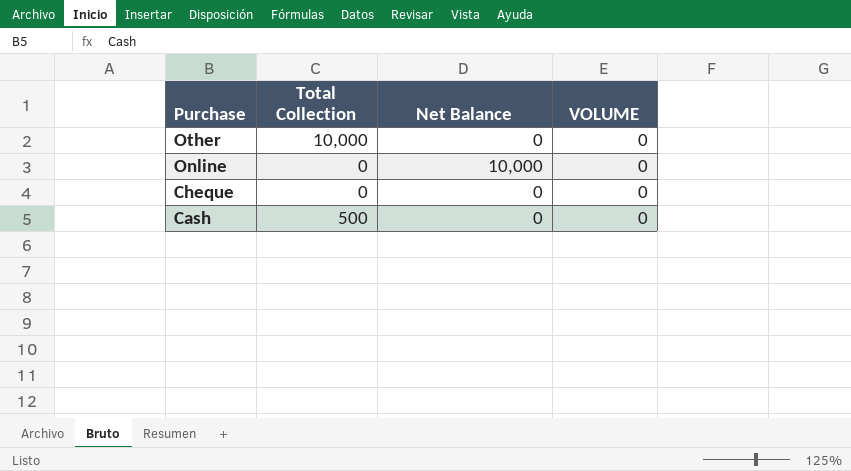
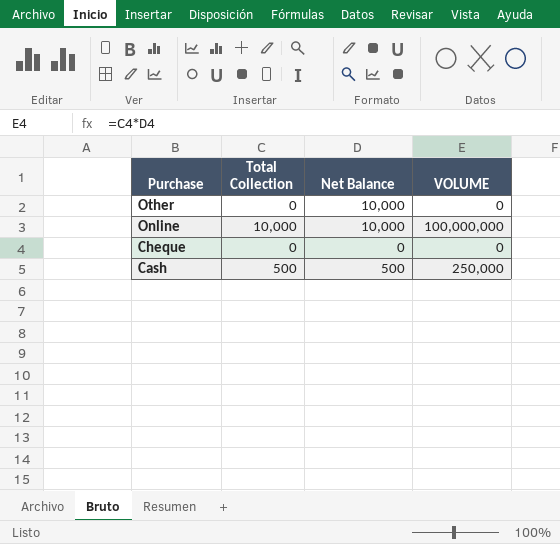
Other | Total Collection: 10,000 -> 0
Other | Net Balance: 0 -> 10,000
Online | Total Collection: 0 -> 10,000
Online | VOLUME: 0 -> 100,000,000
Cash | Net Balance: 0 -> 500
Cash | VOLUME: 0 -> 250,000

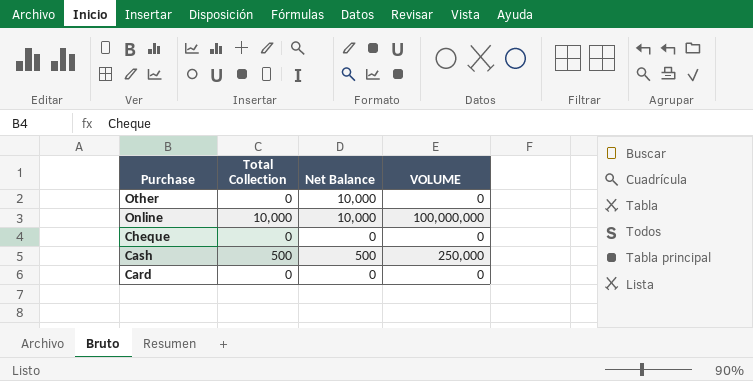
row Card: none -> 0 | 0 | 0

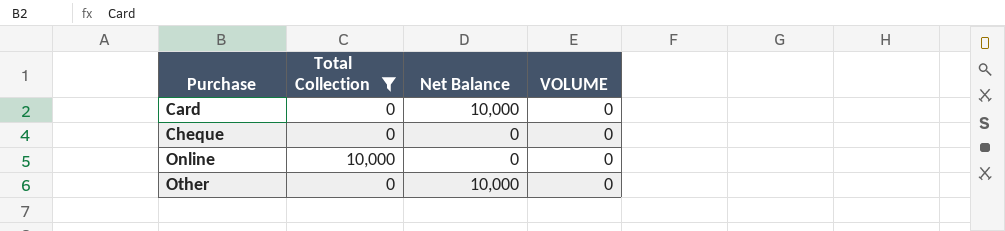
filter: none -> Total Collection != 500
row order: Purchase descending -> Purchase ascending
Card | Net Balance: 0 -> 10,000
Online | Net Balance: 10,000 -> 0
Online | VOLUME: 100,000,000 -> 0

